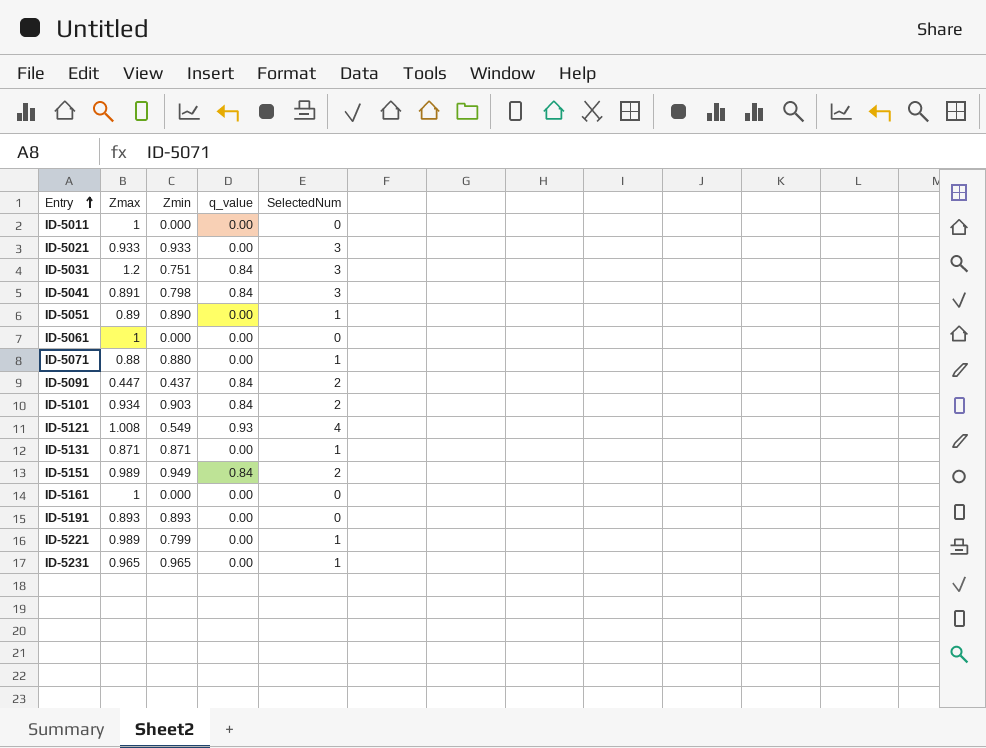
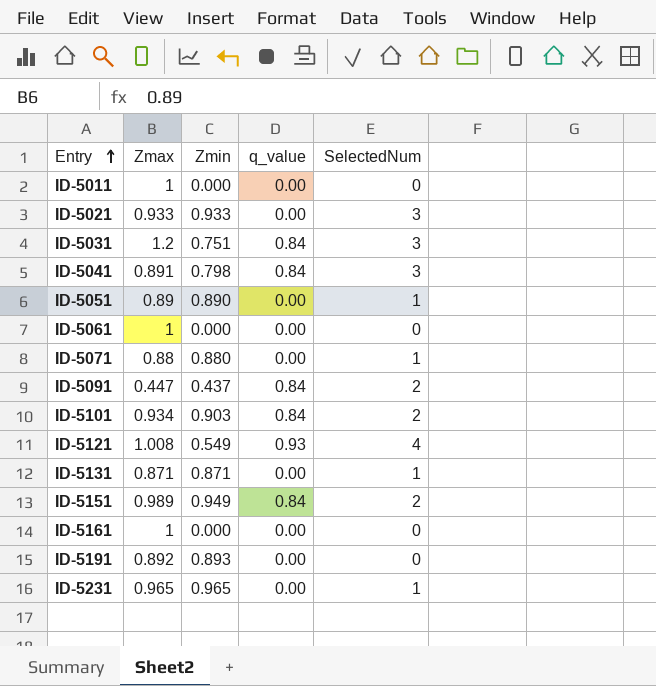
row ID-5221: 0.989 | 0.799 | 0.00 | 1 -> none
ID-5191 | Zmax: 0.893 -> 0.892

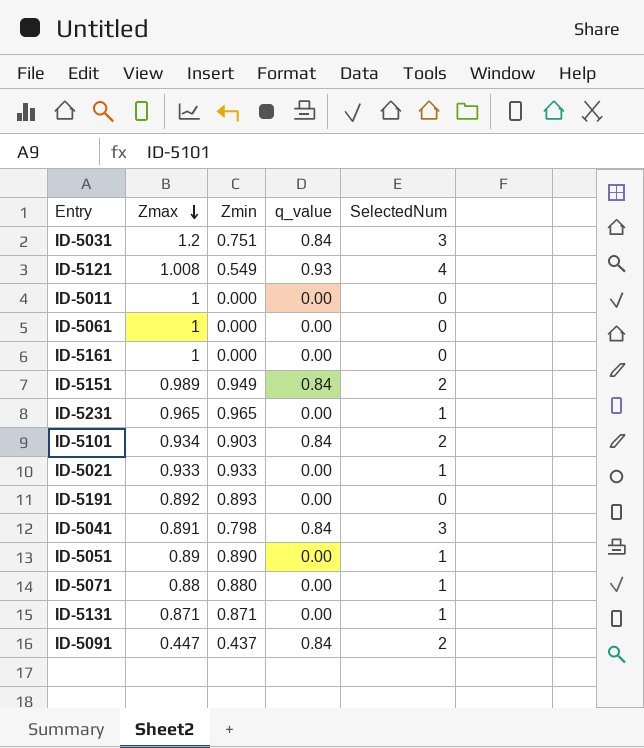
row order: Entry ascending -> Zmax descending
ID-5021 | SelectedNum: 3 -> 1

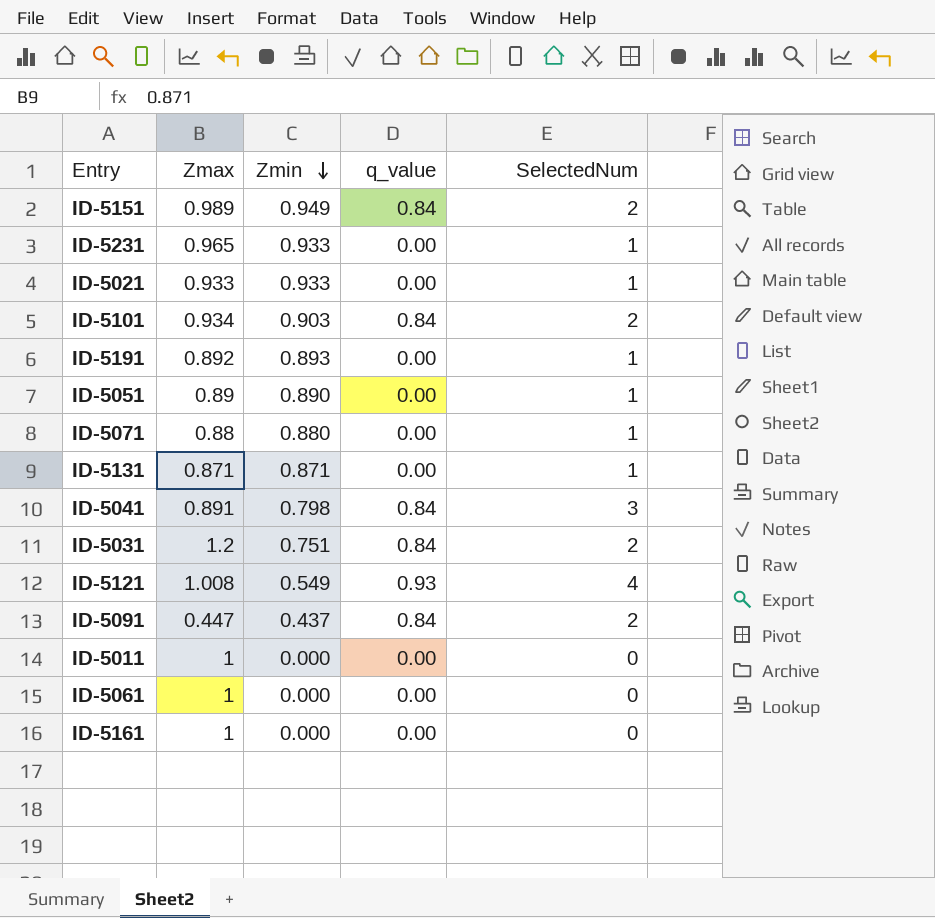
row order: Zmax descending -> Zmin descending
ID-5231 | Zmin: 0.965 -> 0.933
ID-5191 | SelectedNum: 0 -> 1
ID-5031 | SelectedNum: 3 -> 2

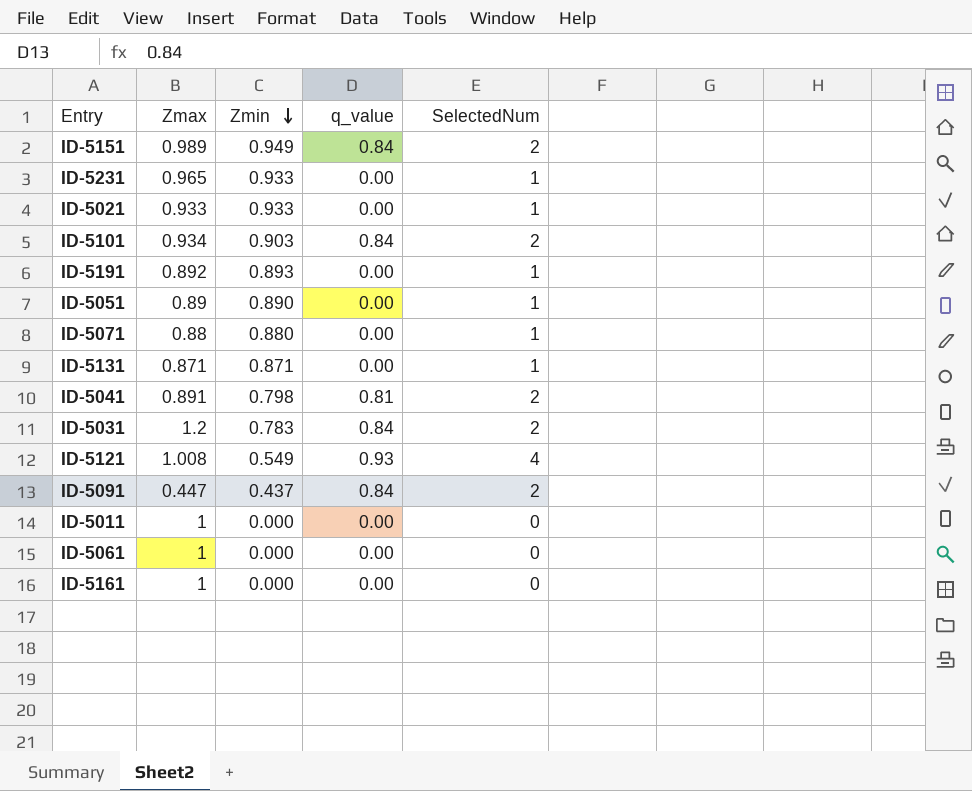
ID-5041 | q_value: 0.84 -> 0.81
ID-5041 | SelectedNum: 3 -> 2
ID-5031 | Zmin: 0.751 -> 0.783

